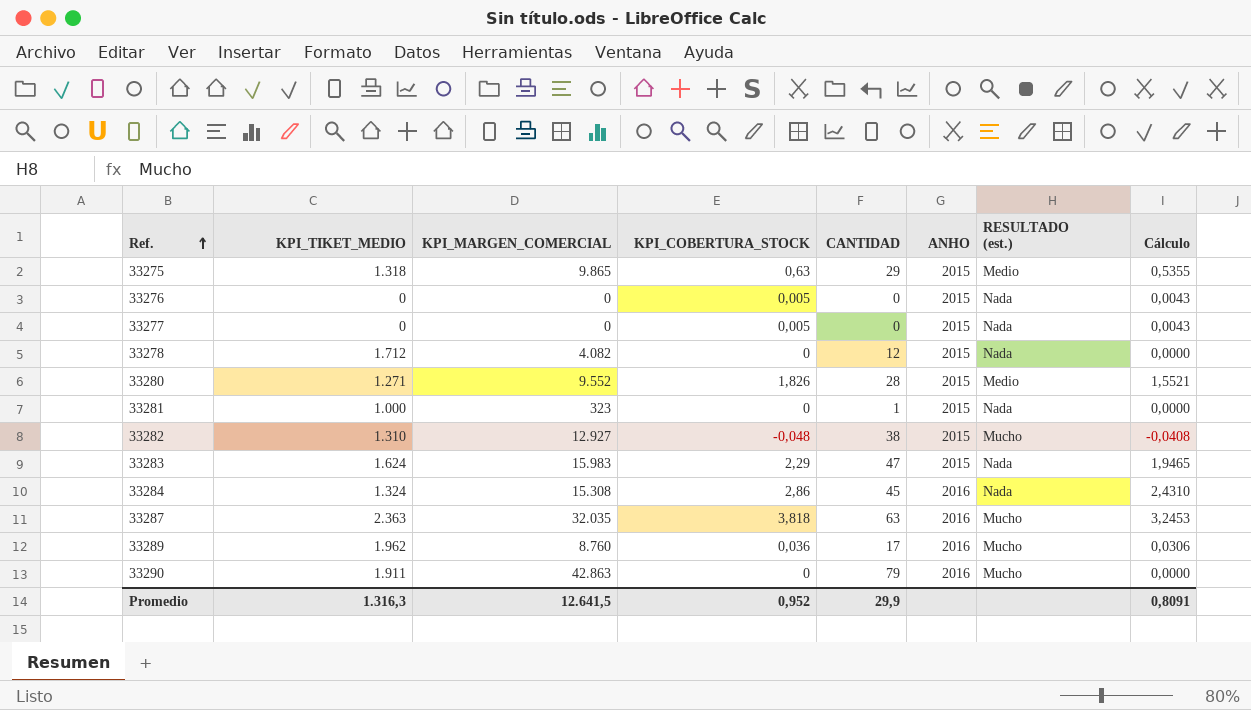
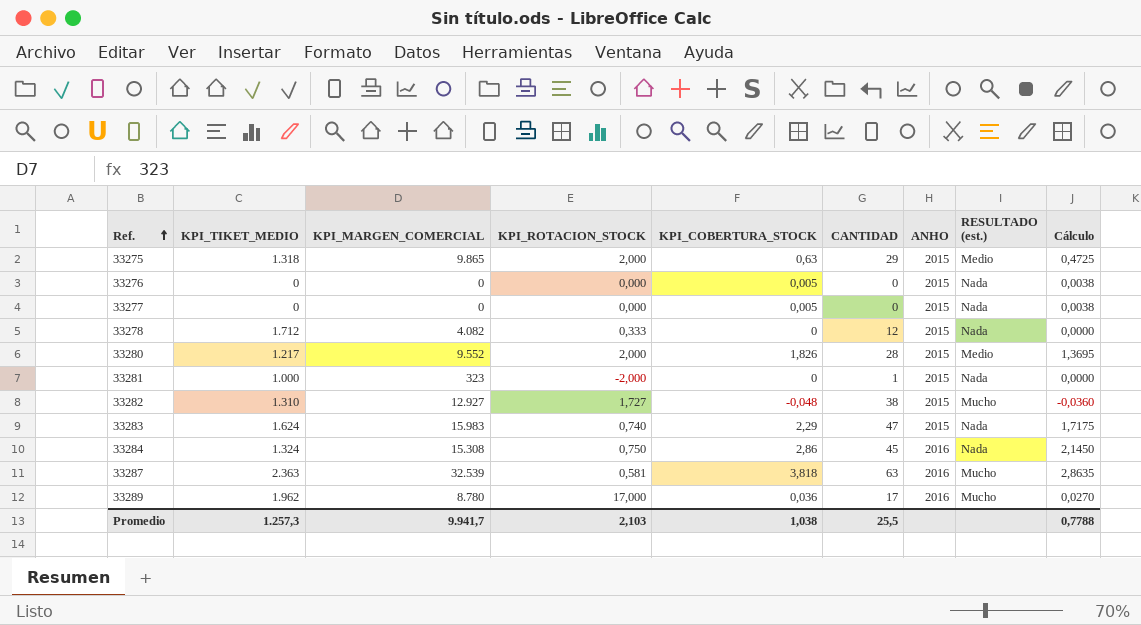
column KPI_ROTACION_STOCK | position: none -> 4
column Cálculo | formula: [KPI_COBERTURA_STOCK] * 0,85 -> [KPI_COBERTURA_STOCK] * 0,75
row 33290: 1.911 | 42.863 | 0 | 79 | 2016 | Mucho | 0,0000 -> none
33280 | KPI_TIKET_MEDIO: 1.271 -> 1.217
33287 | KPI_MARGEN_COMERCIAL: 32.035 -> 32.539
33289 | KPI_MARGEN_COMERCIAL: 8.760 -> 8.780
Promedio | KPI_TIKET_MEDIO: 1.316,3 -> 1.257,3
Promedio | KPI_MARGEN_COMERCIAL: 12.641,5 -> 9.941,7
Promedio | KPI_COBERTURA_STOCK: 0,952 -> 1,038
Promedio | CANTIDAD: 29,9 -> 25,5
Promedio | Cálculo: 0,8091 -> 0,7788

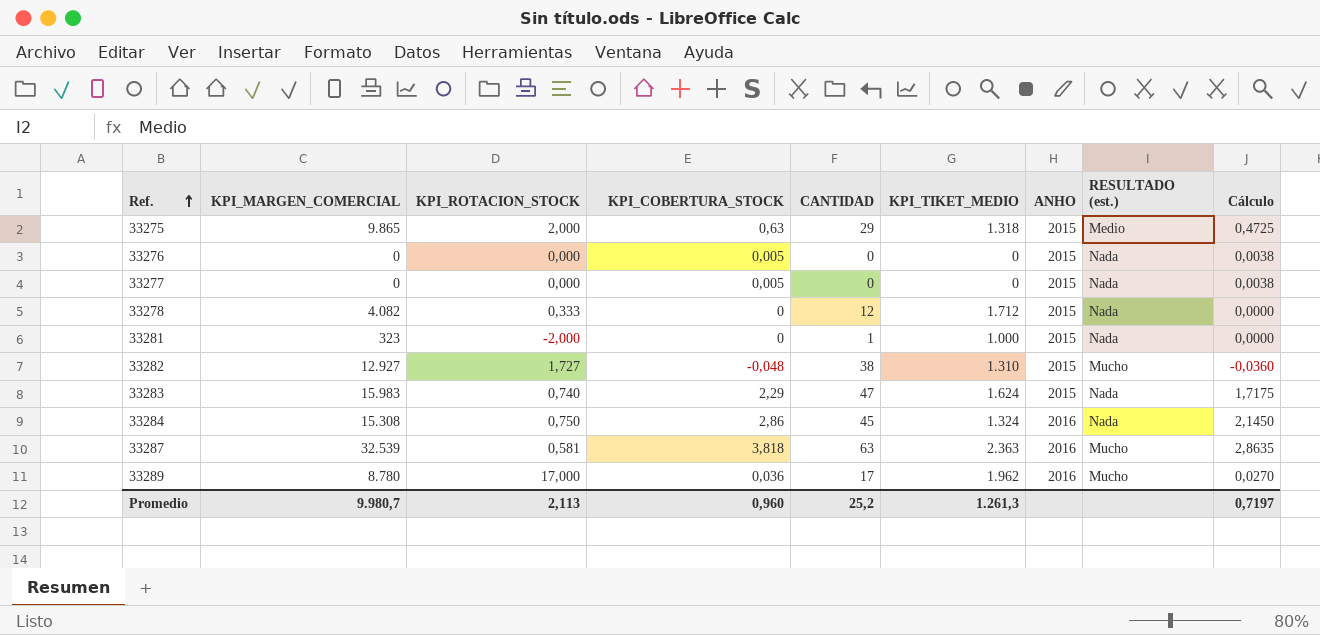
column KPI_TIKET_MEDIO | position: 2 -> 6
row 33280: 1.217 | 9.552 | 2,000 | 1,826 | 28 | 2015 | Medio | 1,3695 -> none
Promedio | KPI_MARGEN_COMERCIAL: 9.941,7 -> 9.980,7
Promedio | KPI_ROTACION_STOCK: 2,103 -> 2,113
Promedio | KPI_COBERTURA_STOCK: 1,038 -> 0,960
Promedio | CANTIDAD: 25,5 -> 25,2
Promedio | KPI_TIKET_MEDIO: 1.257,3 -> 1.261,3
Promedio | Cálculo: 0,7788 -> 0,7197

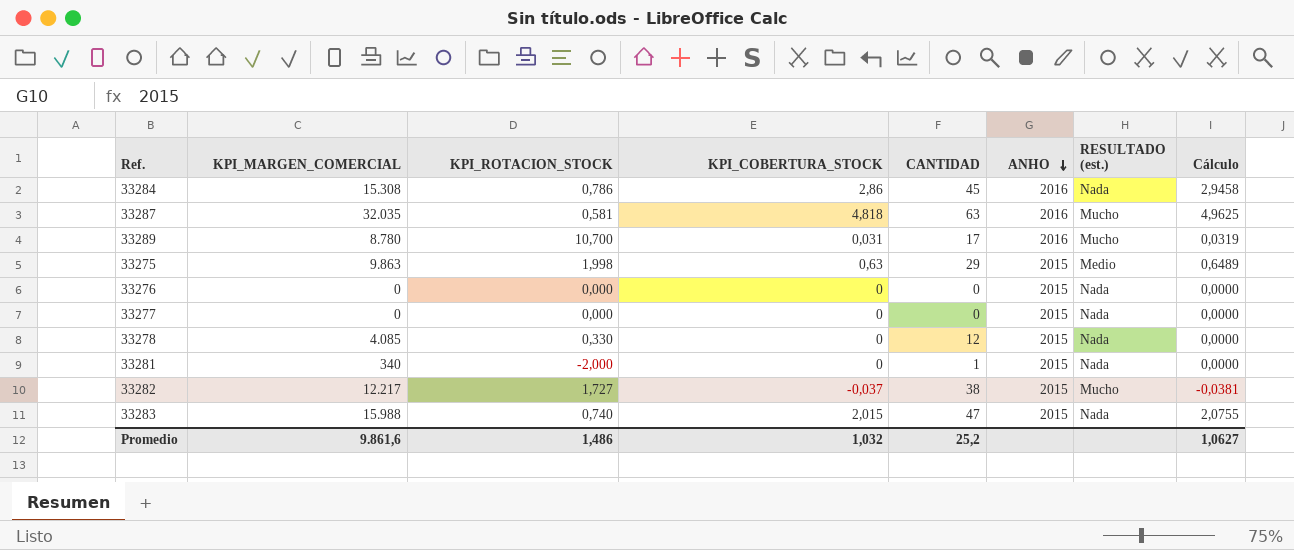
row order: Ref. ascending -> ANHO descending
column KPI_TIKET_MEDIO | position: 6 -> none
column Cálculo | formula: [KPI_COBERTURA_STOCK] * 0,75 -> [KPI_COBERTURA_STOCK] * 1,03
33284 | KPI_ROTACION_STOCK: 0,750 -> 0,786
33287 | KPI_MARGEN_COMERCIAL: 32.539 -> 32.035
33287 | KPI_COBERTURA_STOCK: 3,818 -> 4,818
33289 | KPI_ROTACION_STOCK: 17,000 -> 10,700
33289 | KPI_COBERTURA_STOCK: 0,036 -> 0,031
33275 | KPI_MARGEN_COMERCIAL: 9.865 -> 9.863
33275 | KPI_ROTACION_STOCK: 2,000 -> 1,998
33276 | KPI_COBERTURA_STOCK: 0,005 -> 0
33277 | KPI_COBERTURA_STOCK: 0,005 -> 0
33278 | KPI_MARGEN_COMERCIAL: 4.082 -> 4.085
33278 | KPI_ROTACION_STOCK: 0,333 -> 0,330
33281 | KPI_MARGEN_COMERCIAL: 323 -> 340
33282 | KPI_MARGEN_COMERCIAL: 12.927 -> 12.217
33282 | KPI_COBERTURA_STOCK: -0,048 -> -0,037
33283 | KPI_MARGEN_COMERCIAL: 15.983 -> 15.988
33283 | KPI_COBERTURA_STOCK: 2,29 -> 2,015
Promedio | KPI_MARGEN_COMERCIAL: 9.980,7 -> 9.861,6
Promedio | KPI_ROTACION_STOCK: 2,113 -> 1,486
Promedio | KPI_COBERTURA_STOCK: 0,960 -> 1,032
Promedio | Cálculo: 0,7197 -> 1,0627

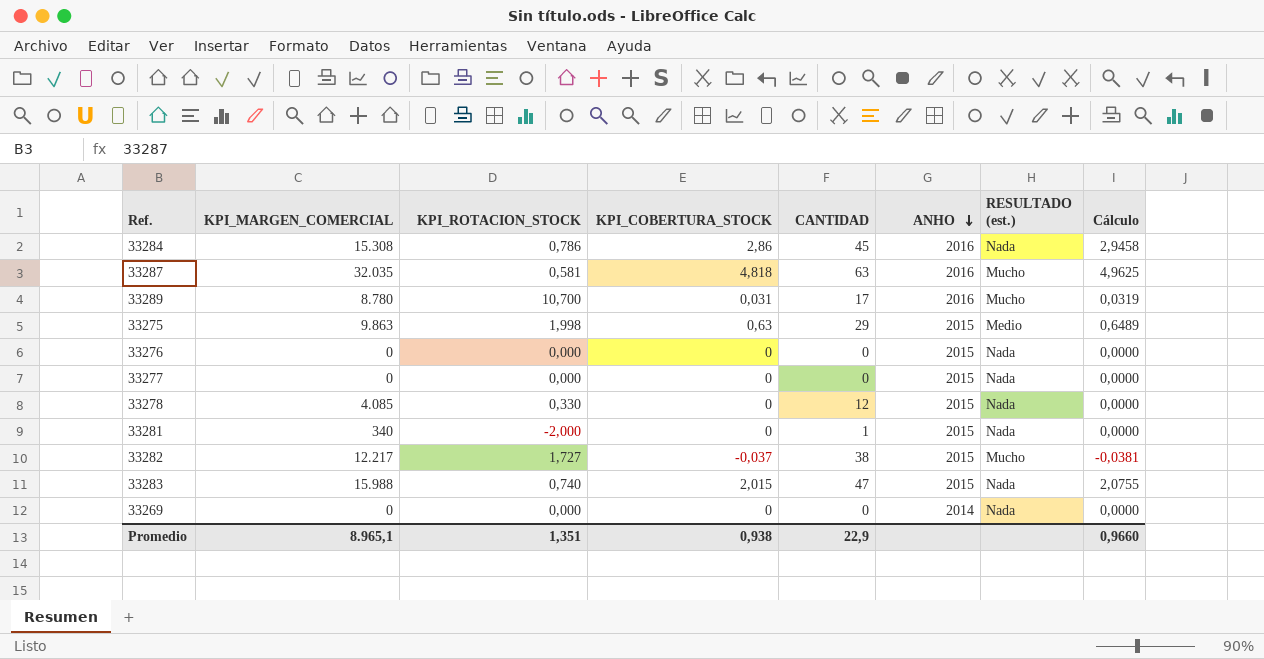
row 33269: none -> 0 | 0,000 | 0 | 0 | 2014 | Nada | 0,0000
Promedio | KPI_MARGEN_COMERCIAL: 9.861,6 -> 8.965,1
Promedio | KPI_ROTACION_STOCK: 1,486 -> 1,351
Promedio | KPI_COBERTURA_STOCK: 1,032 -> 0,938
Promedio | CANTIDAD: 25,2 -> 22,9
Promedio | Cálculo: 1,0627 -> 0,9660

